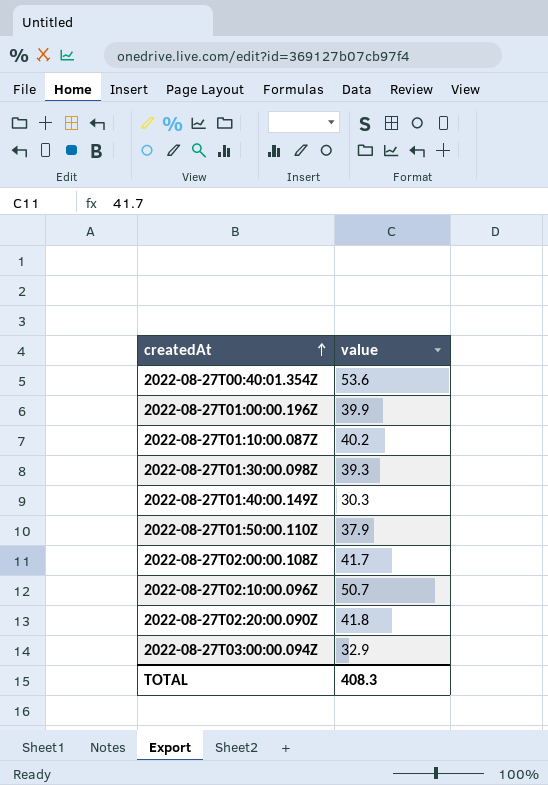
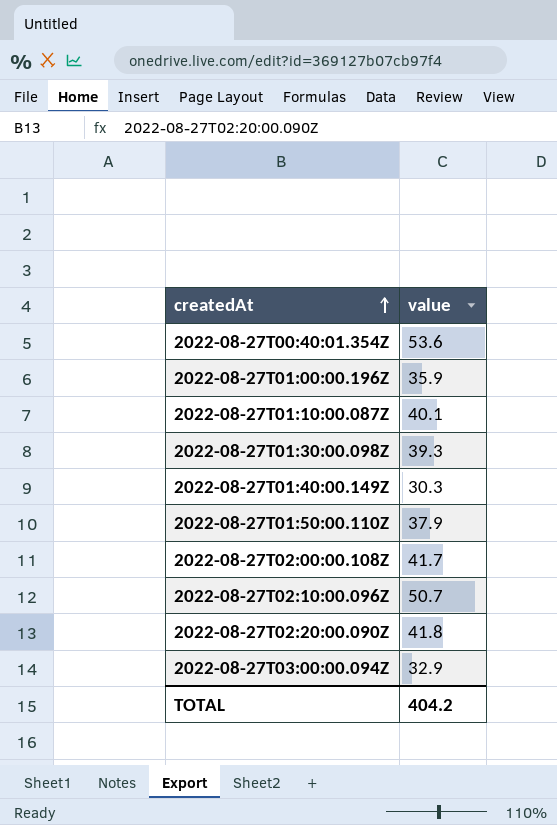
2022-08-27T01:00:00.196Z | value: 39.9 -> 35.9
2022-08-27T01:10:00.087Z | value: 40.2 -> 40.1
TOTAL | value: 408.3 -> 404.2

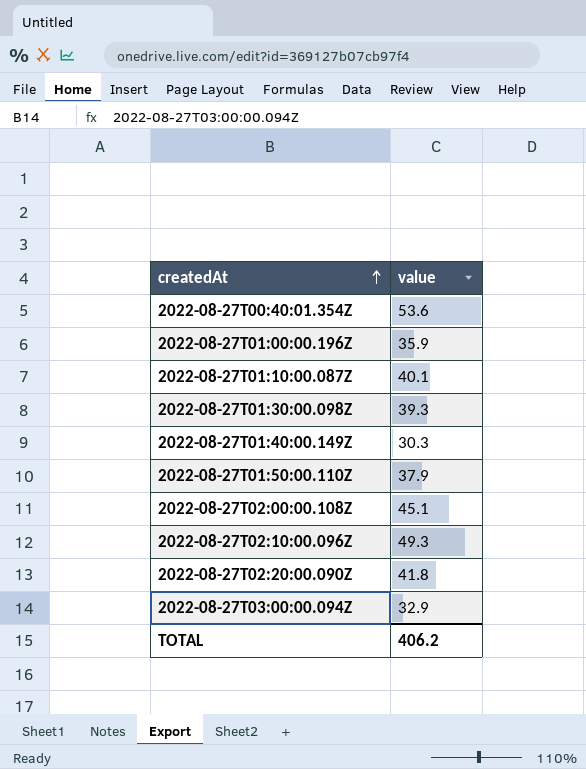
2022-08-27T02:00:00.108Z | value: 41.7 -> 45.1
2022-08-27T02:10:00.096Z | value: 50.7 -> 49.3
TOTAL | value: 404.2 -> 406.2

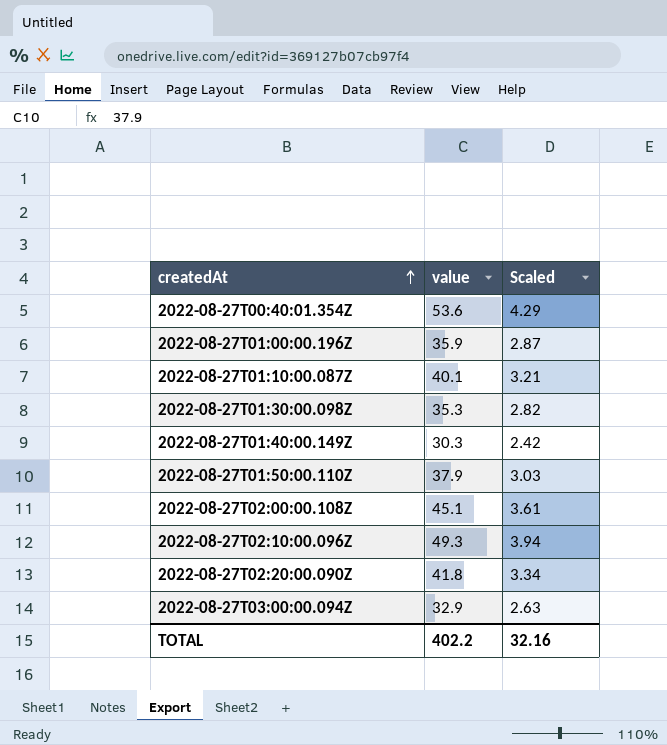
column Scaled | formula: none -> [value] * 0.08
2022-08-27T01:30:00.098Z | value: 39.3 -> 35.3
TOTAL | value: 406.2 -> 402.2

